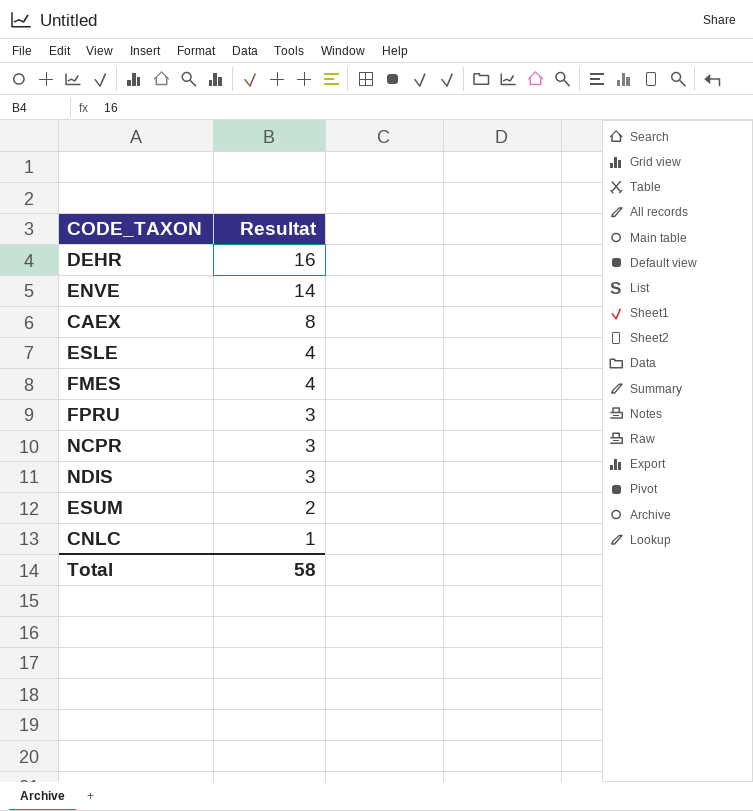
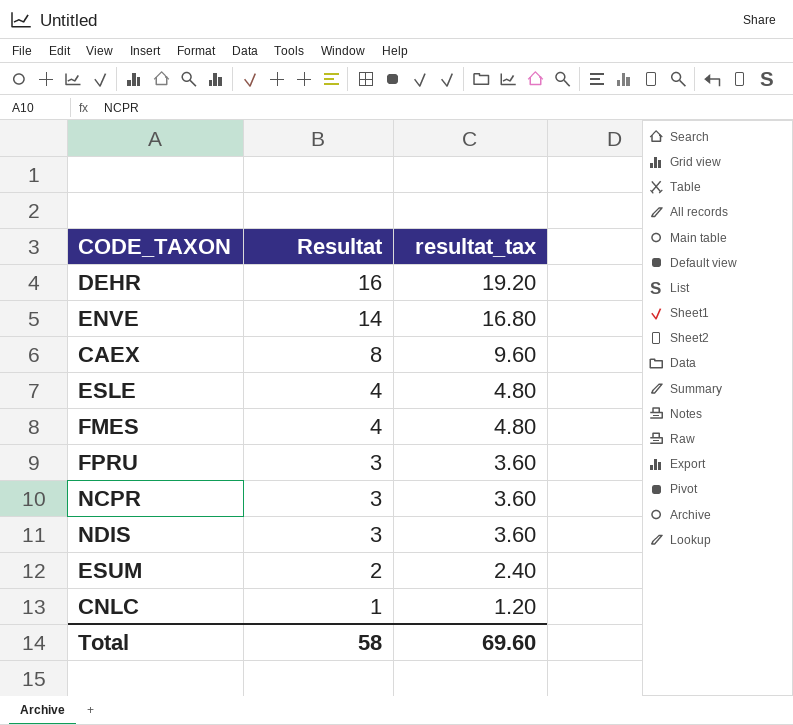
column resultat_tax | formula: none -> [Resultat] * 1.2

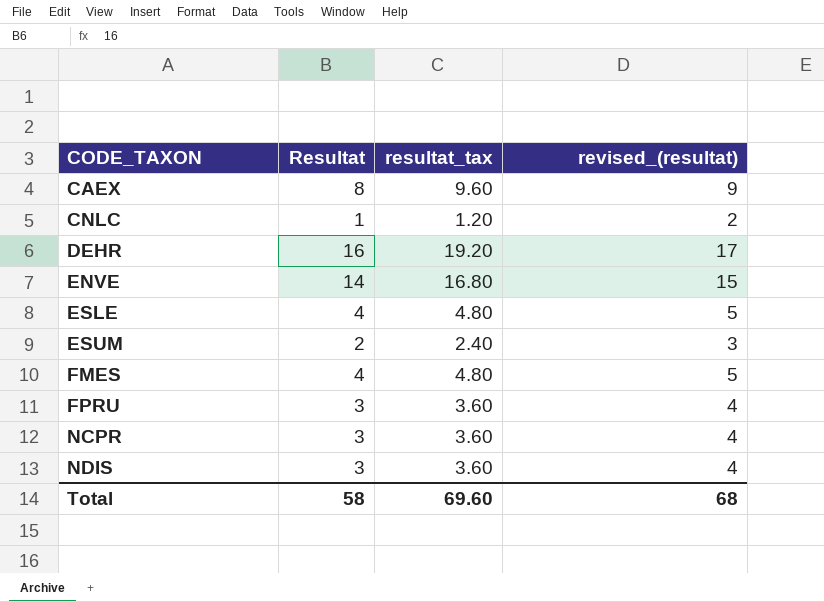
row order: Resultat descending -> CODE_TAXON ascending
column revised_(resultat) | formula: none -> [Resultat] + 1

